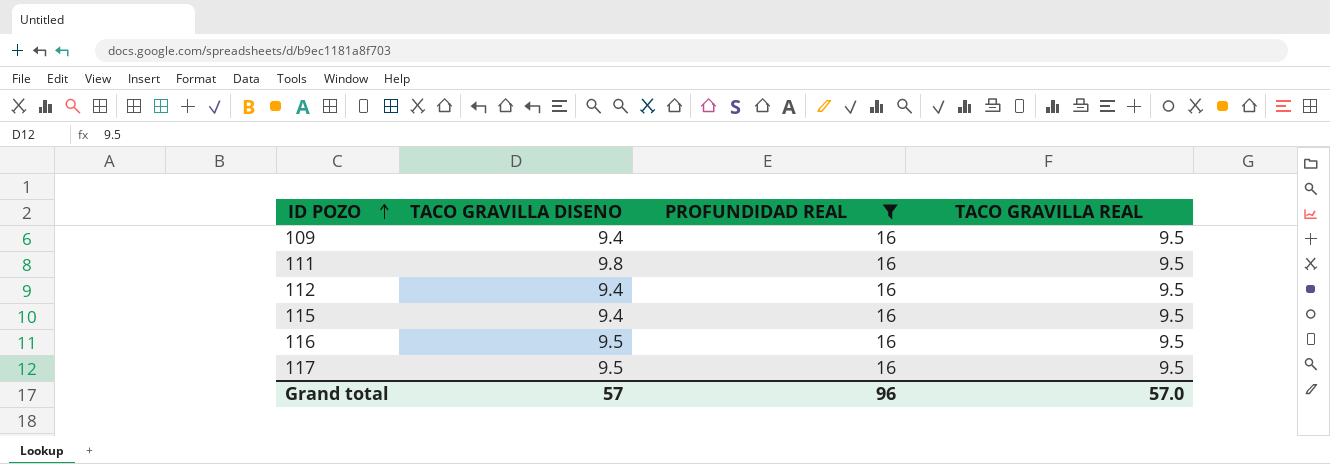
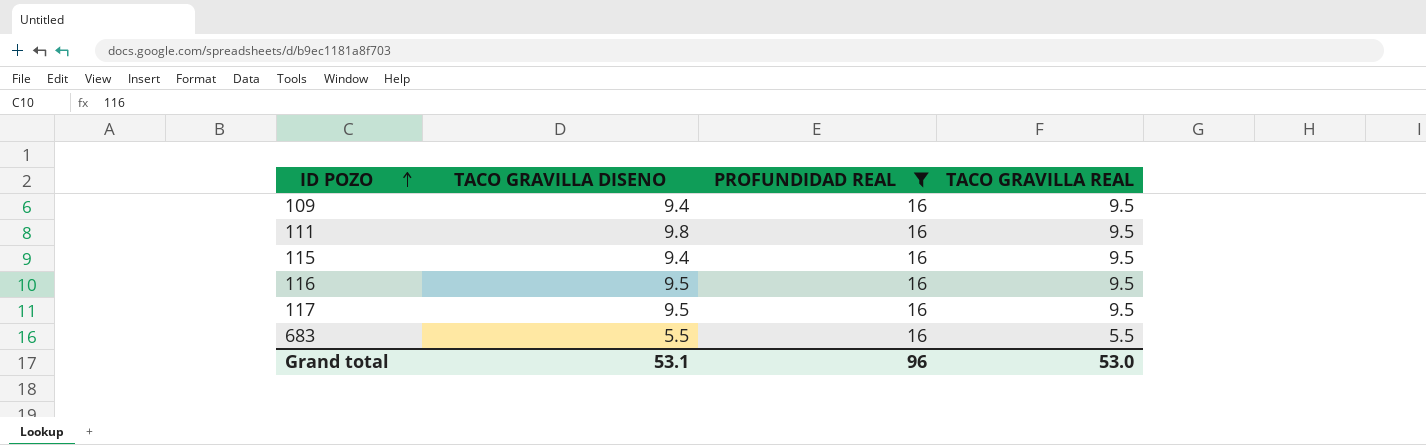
row 112: 9.4 | 16 | 9.5 -> none
row 683: none -> 5.5 | 16 | 5.5
Grand total | TACO GRAVILLA DISENO: 57 -> 53.1
Grand total | TACO GRAVILLA REAL: 57.0 -> 53.0

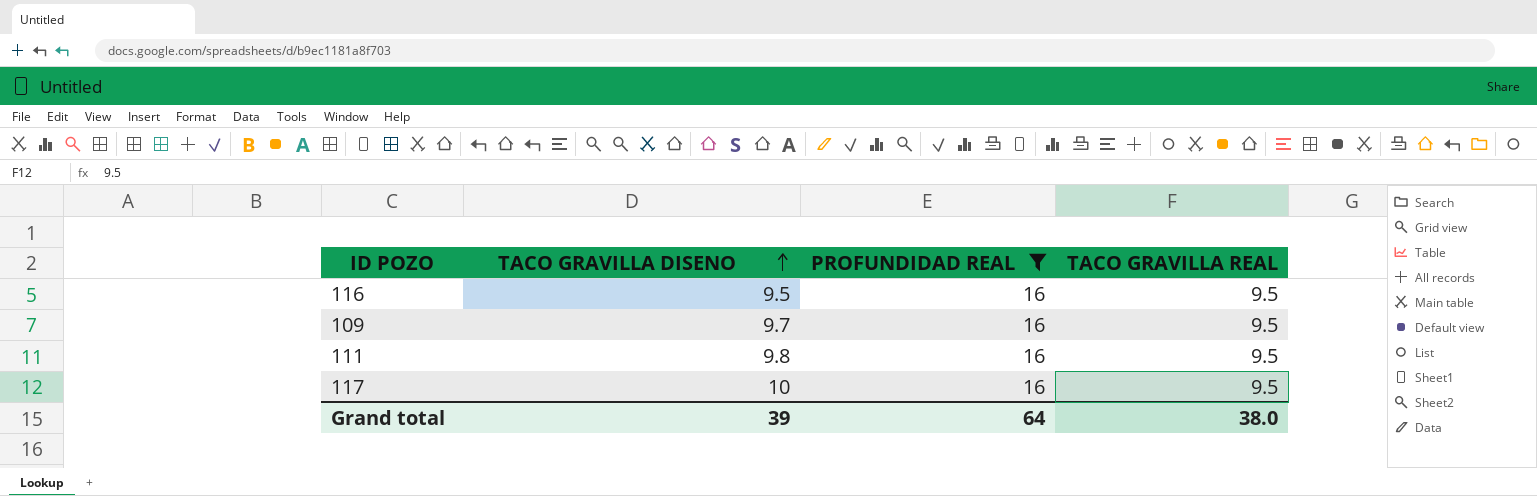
row order: ID POZO ascending -> TACO GRAVILLA DISENO ascending
row 115: 9.4 | 16 | 9.5 -> none
row 683: 5.5 | 16 | 5.5 -> none
109 | TACO GRAVILLA DISENO: 9.4 -> 9.7
117 | TACO GRAVILLA DISENO: 9.5 -> 10
Grand total | TACO GRAVILLA DISENO: 53.1 -> 39
Grand total | PROFUNDIDAD REAL: 96 -> 64
Grand total | TACO GRAVILLA REAL: 53.0 -> 38.0

